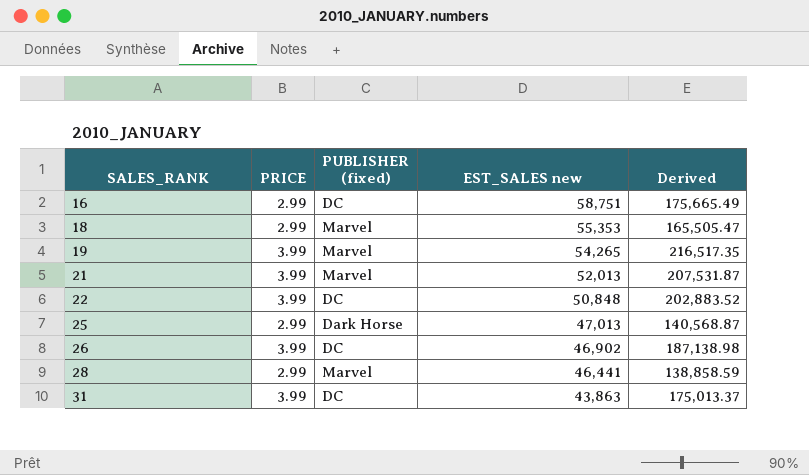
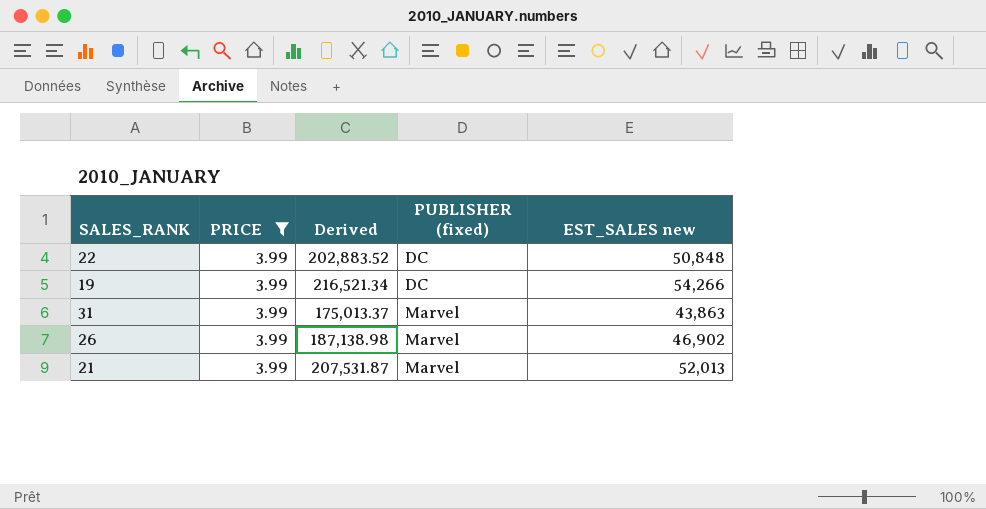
filter: none -> PRICE = 3.99
row order: SALES_RANK ascending -> PUBLISHER (fixed) ascending
column Derived | position: 5 -> 3
19 | Derived: 216,517.35 -> 216,521.34
19 | PUBLISHER (fixed): Marvel -> DC
19 | EST_SALES new: 54,265 -> 54,266
31 | PUBLISHER (fixed): DC -> Marvel
26 | PUBLISHER (fixed): DC -> Marvel

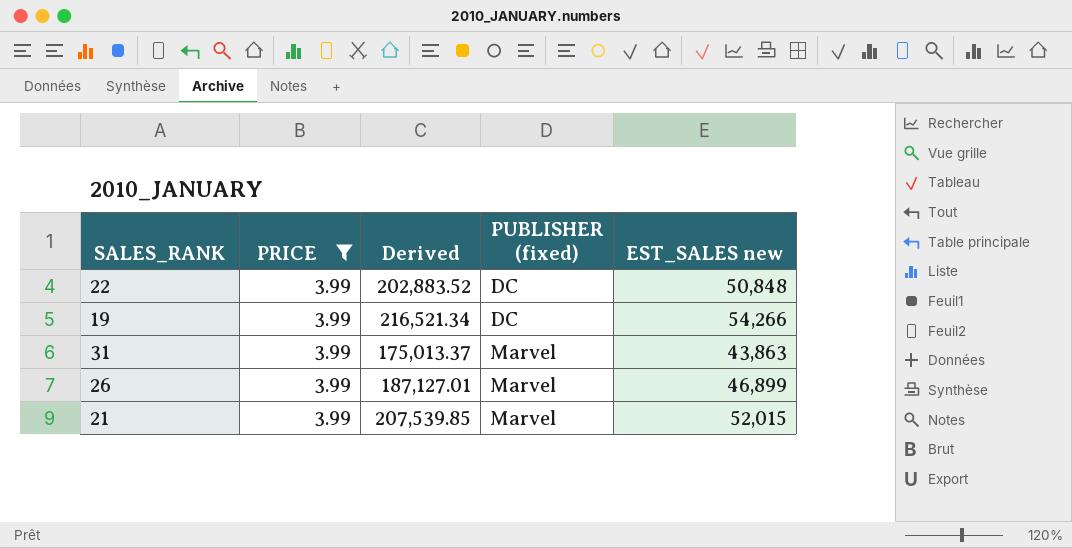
26 | Derived: 187,138.98 -> 187,127.01
26 | EST_SALES new: 46,902 -> 46,899
21 | Derived: 207,531.87 -> 207,539.85
21 | EST_SALES new: 52,013 -> 52,015

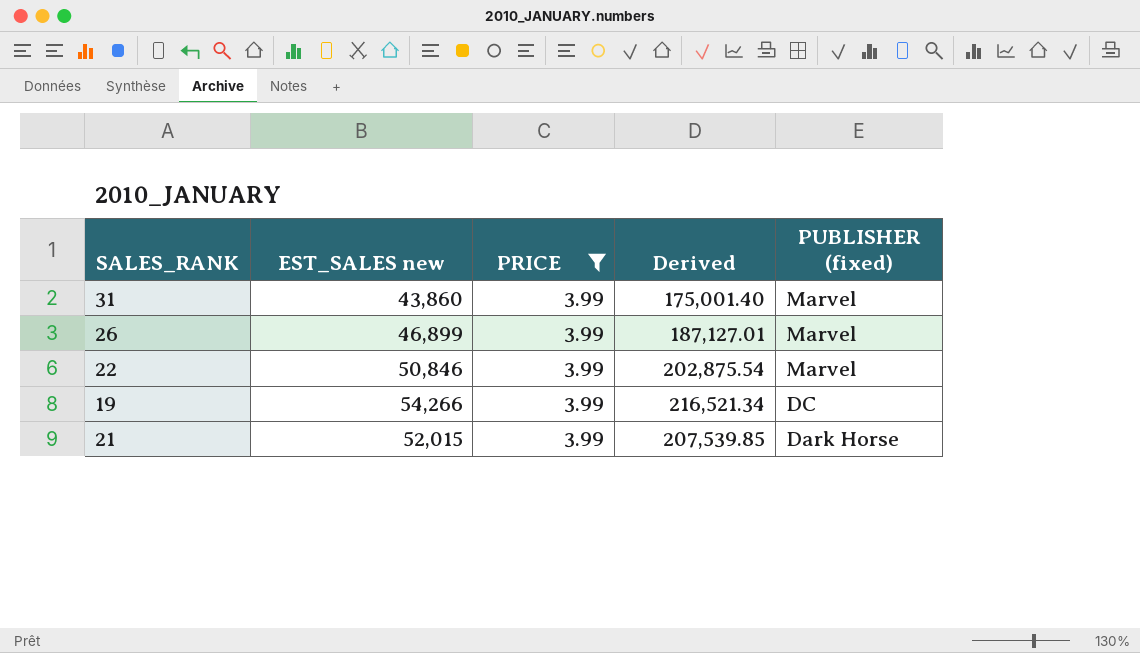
row order: PUBLISHER (fixed) ascending -> PUBLISHER (fixed) descending
column EST_SALES new | position: 5 -> 2
31 | EST_SALES new: 43,863 -> 43,860
31 | Derived: 175,013.37 -> 175,001.40
22 | EST_SALES new: 50,848 -> 50,846
22 | Derived: 202,883.52 -> 202,875.54
22 | PUBLISHER (fixed): DC -> Marvel
21 | PUBLISHER (fixed): Marvel -> Dark Horse

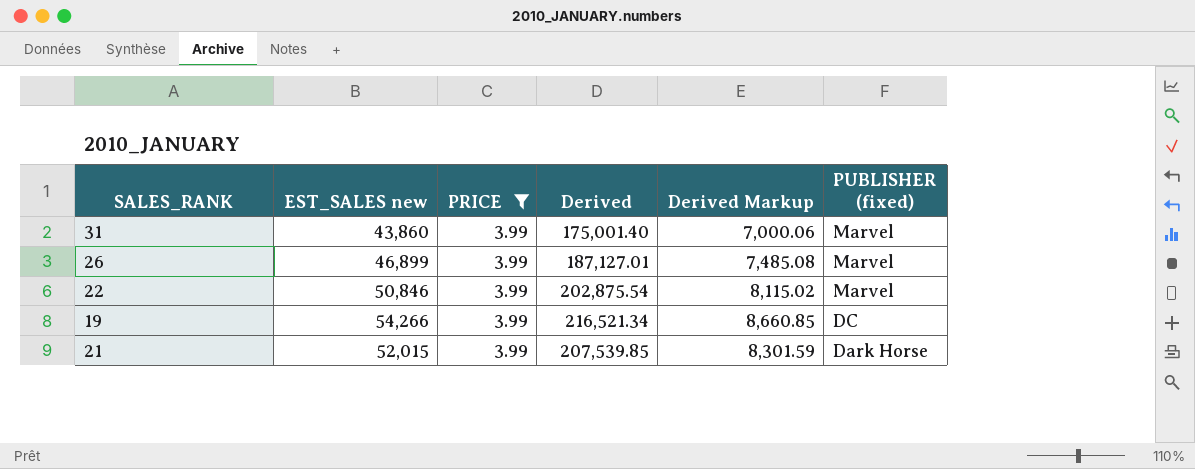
column Derived Markup | formula: none -> [Derived] * 0.04

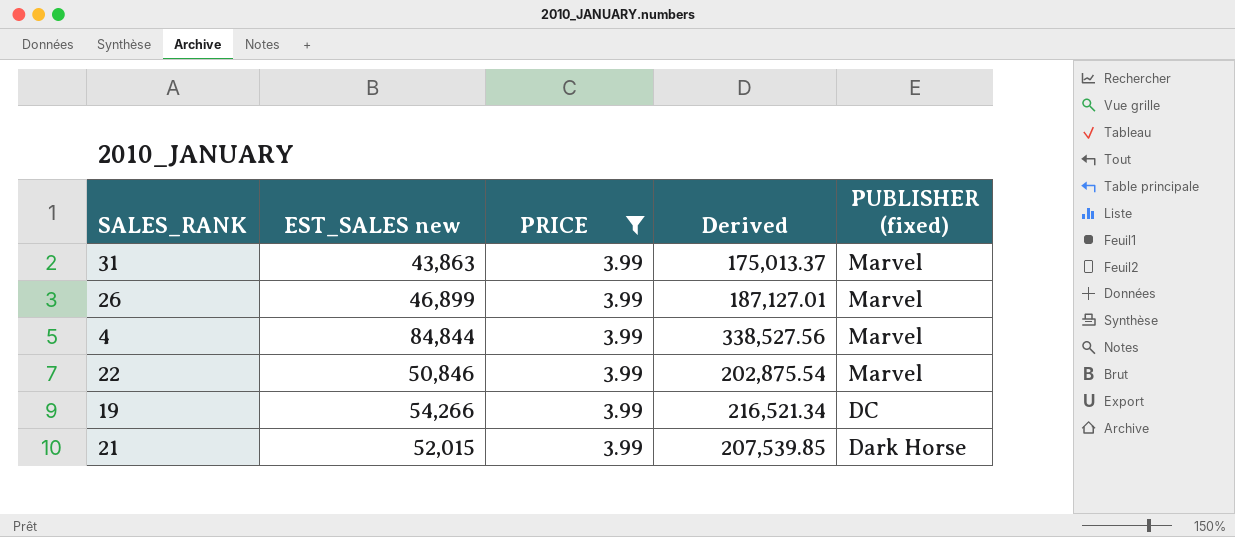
column Derived Markup | formula: [Derived] * 0.04 -> none
31 | EST_SALES new: 43,860 -> 43,863
31 | Derived: 175,001.40 -> 175,013.37
row 4: none -> 84,844 | 3.99 | 338,527.56 | Marvel

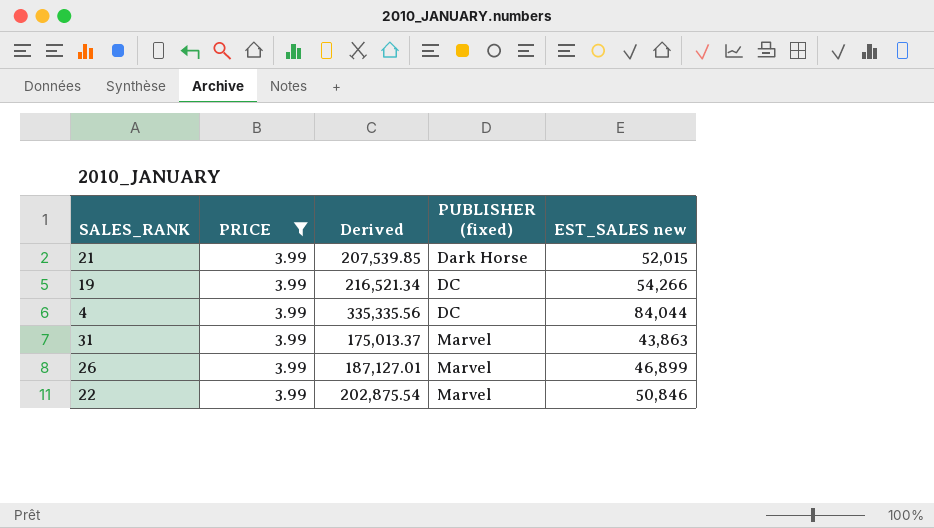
row order: PUBLISHER (fixed) descending -> PUBLISHER (fixed) ascending
column EST_SALES new | position: 2 -> 5
4 | Derived: 338,527.56 -> 335,335.56
4 | PUBLISHER (fixed): Marvel -> DC
4 | EST_SALES new: 84,844 -> 84,044

